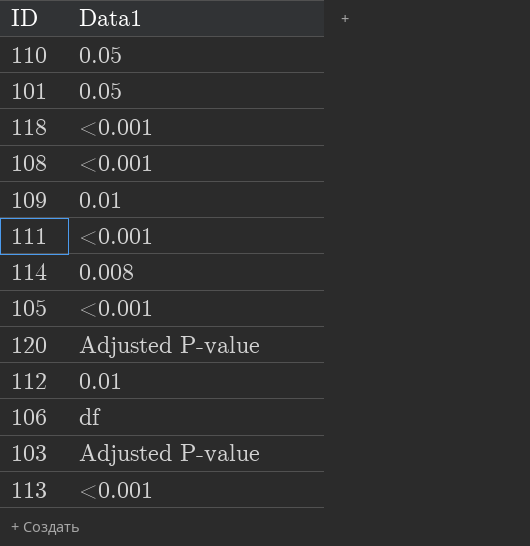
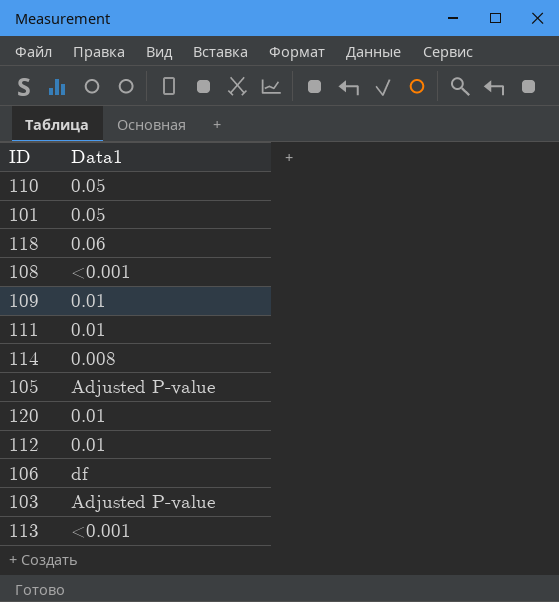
118 | Data1: <0.001 -> 0.06
111 | Data1: <0.001 -> 0.01
105 | Data1: <0.001 -> Adjusted P-value
120 | Data1: Adjusted P-value -> 0.01

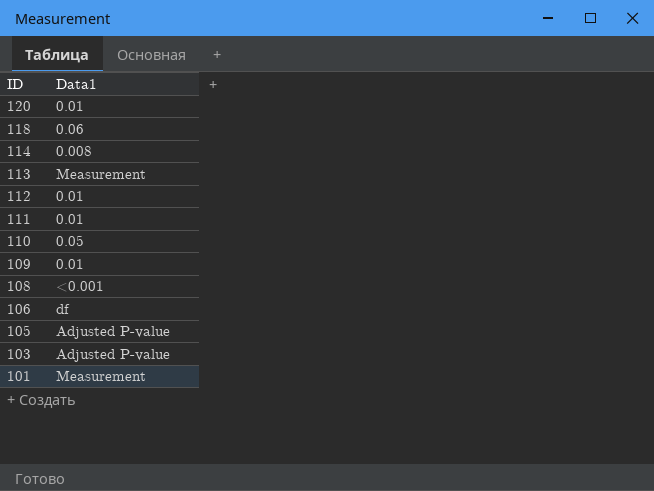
row order: none -> ID descending
113 | Data1: <0.001 -> Measurement
101 | Data1: 0.05 -> Measurement

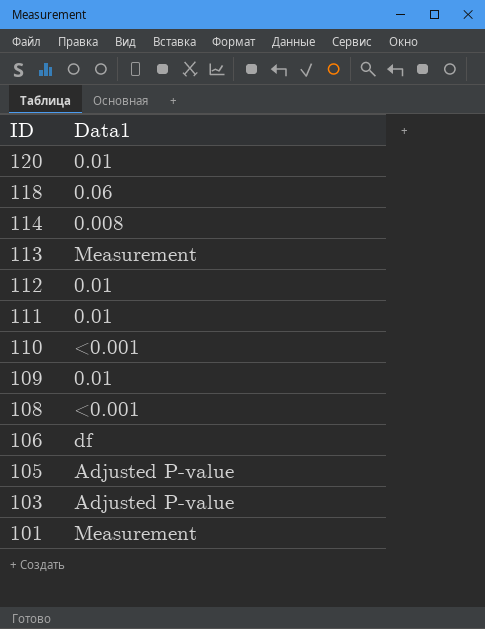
110 | Data1: 0.05 -> <0.001

